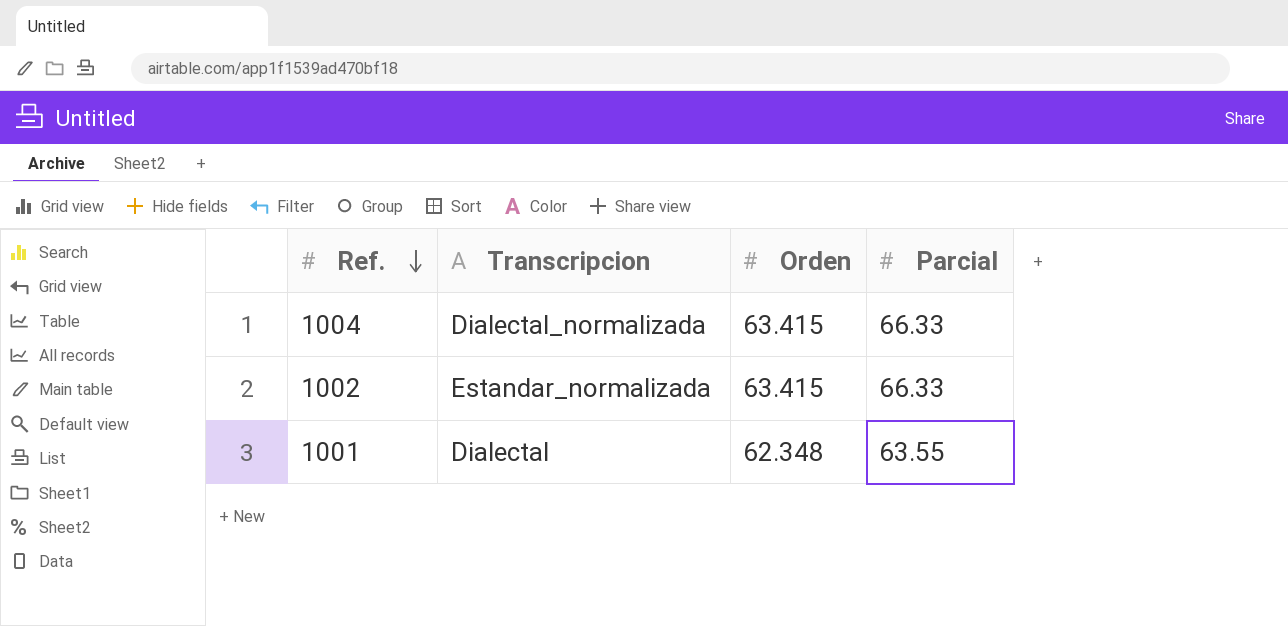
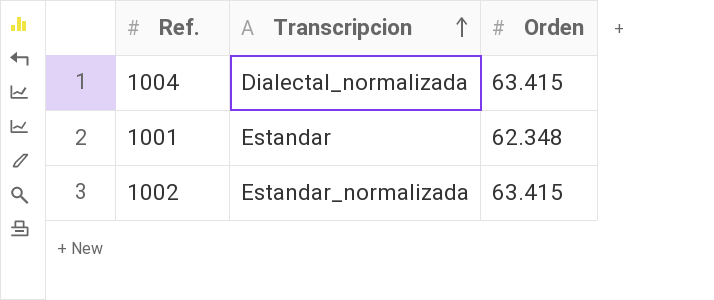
row order: Ref. descending -> Transcripcion ascending
column Parcial | position: 4 -> none
1001 | Transcripcion: Dialectal -> Estandar

